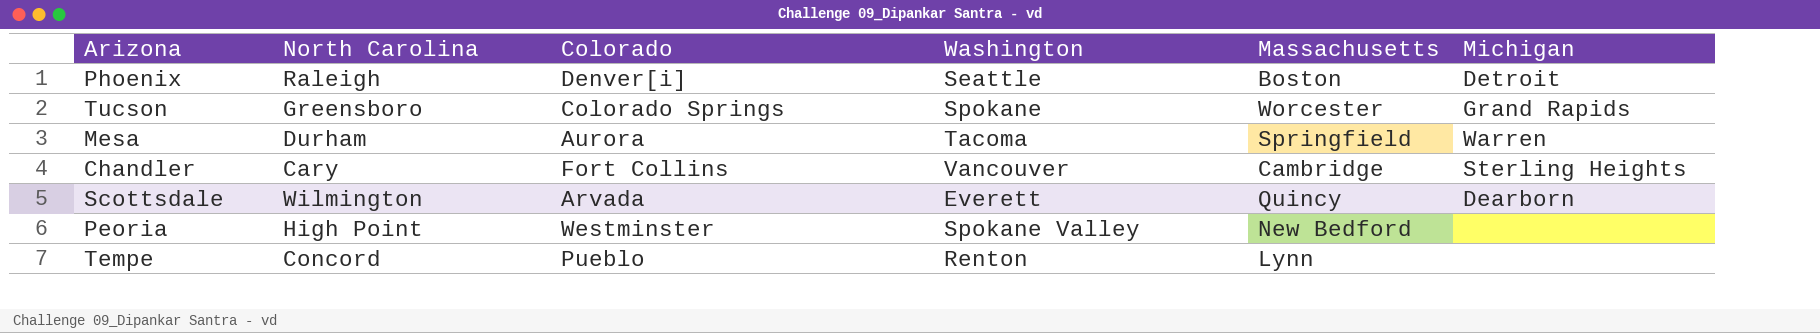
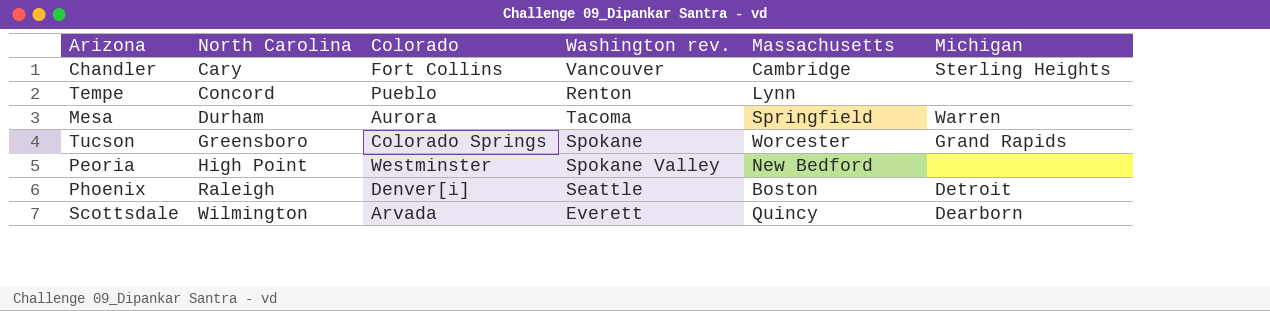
row order: none -> North Carolina ascending
column name: Washington -> Washington rev.

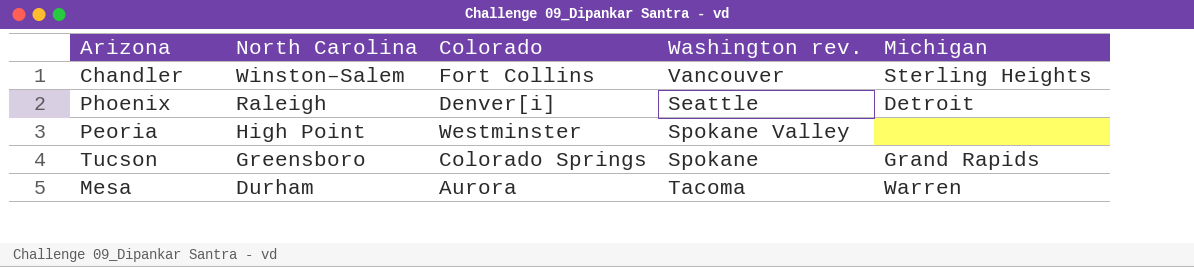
row order: North Carolina ascending -> North Carolina descending
column Massachusetts | position: 5 -> none
row Tempe: Concord | Pueblo | Renton | Lynn | none -> none
row Scottsdale: Wilmington | Arvada | Everett | Quincy | Dearborn -> none
Chandler | North Carolina: Cary -> Winston–Salem

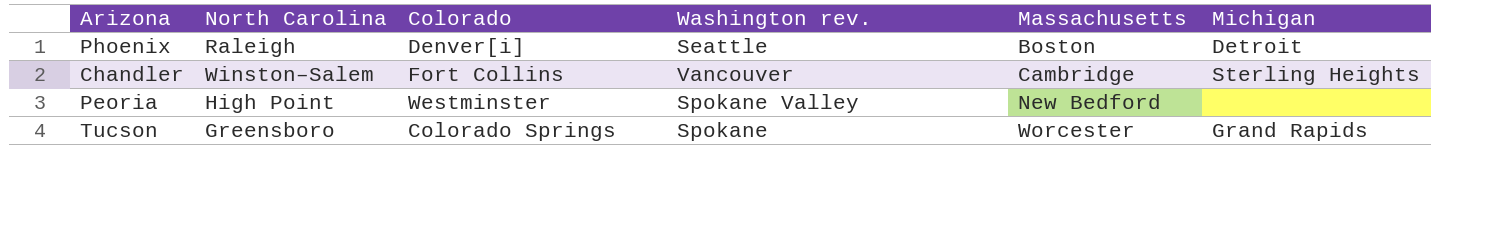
row order: North Carolina descending -> Massachusetts ascending
column Massachusetts | position: none -> 5
row Mesa: Durham | Aurora | Tacoma | Warren -> none

